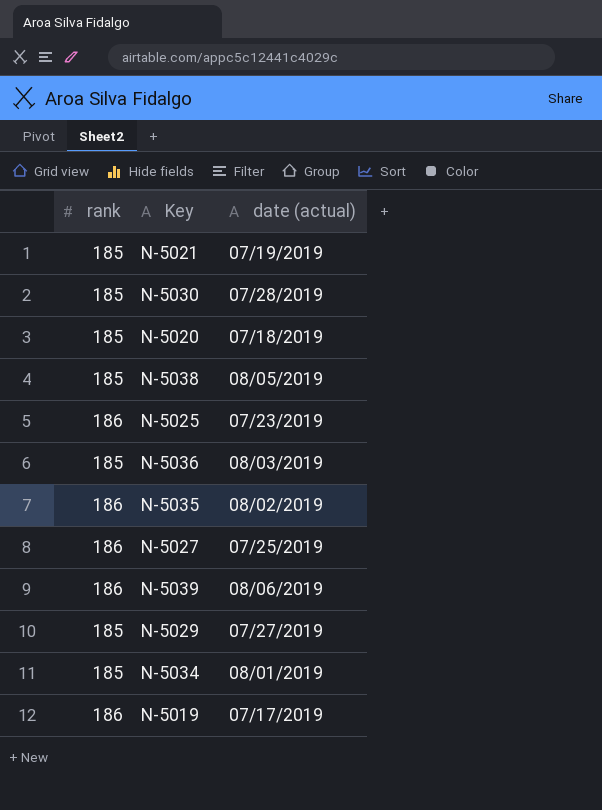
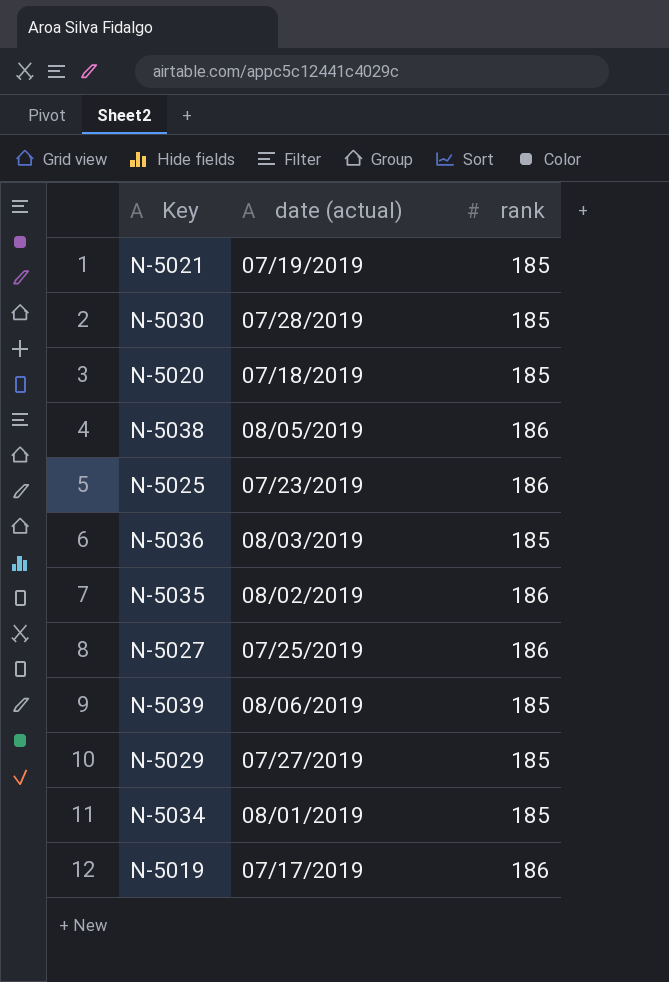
column rank | position: 1 -> 3
N-5038 | rank: 185 -> 186
N-5039 | rank: 186 -> 185

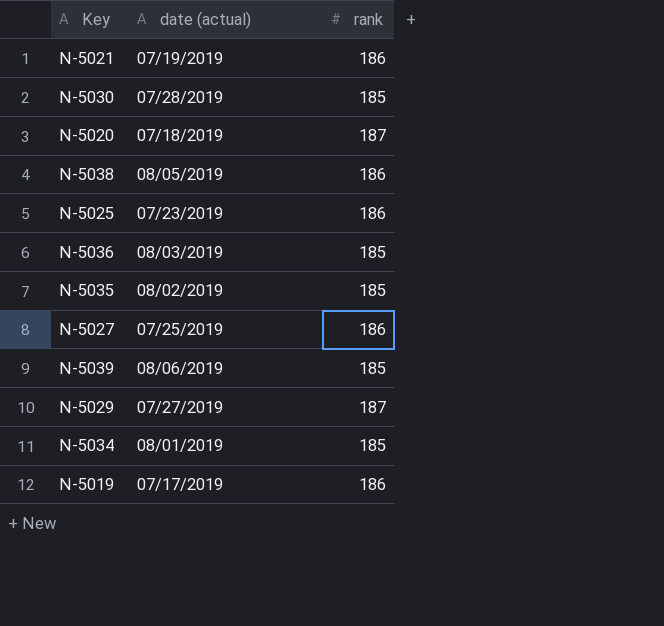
N-5021 | rank: 185 -> 186
N-5020 | rank: 185 -> 187
N-5035 | rank: 186 -> 185
N-5029 | rank: 185 -> 187

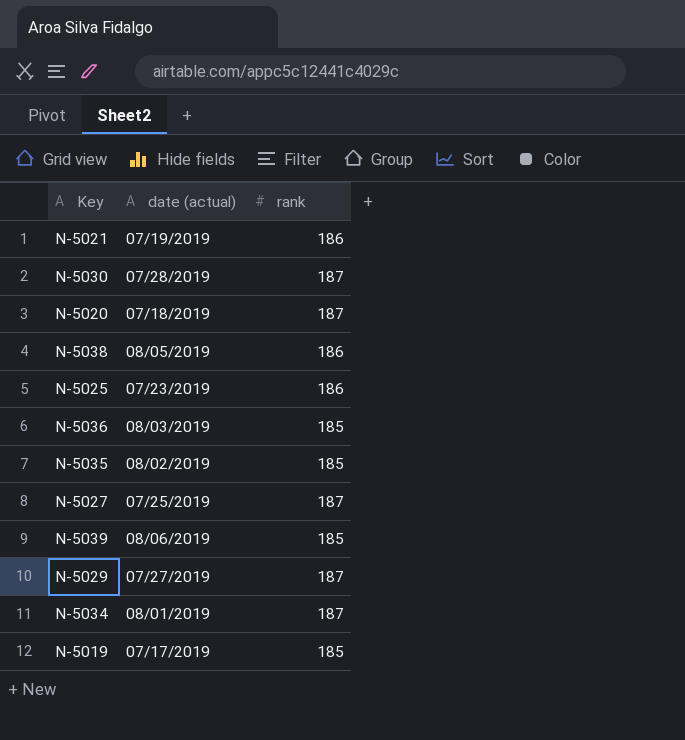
N-5030 | rank: 185 -> 187
N-5027 | rank: 186 -> 187
N-5034 | rank: 185 -> 187
N-5019 | rank: 186 -> 185

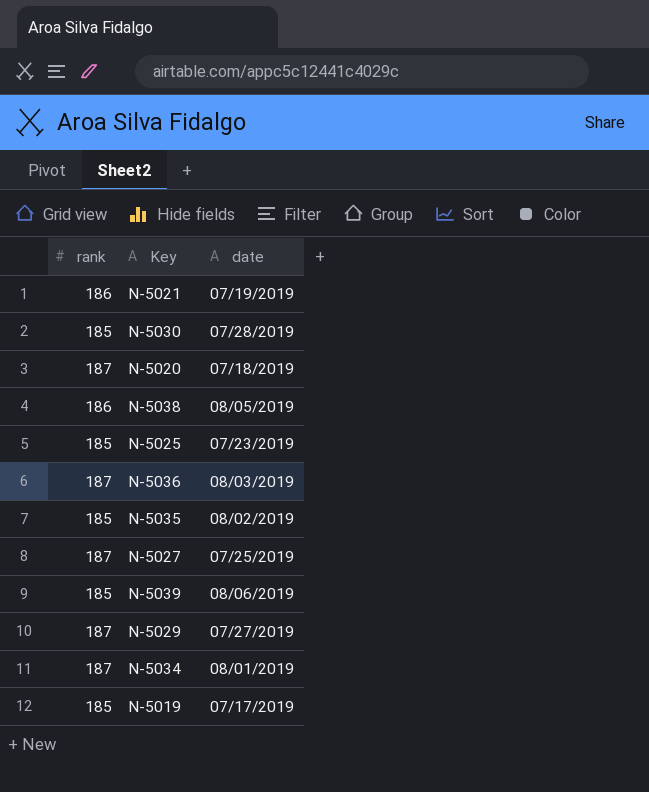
column rank | position: 3 -> 1
column name: date (actual) -> date
N-5030 | rank: 187 -> 185
N-5025 | rank: 186 -> 185
N-5036 | rank: 185 -> 187

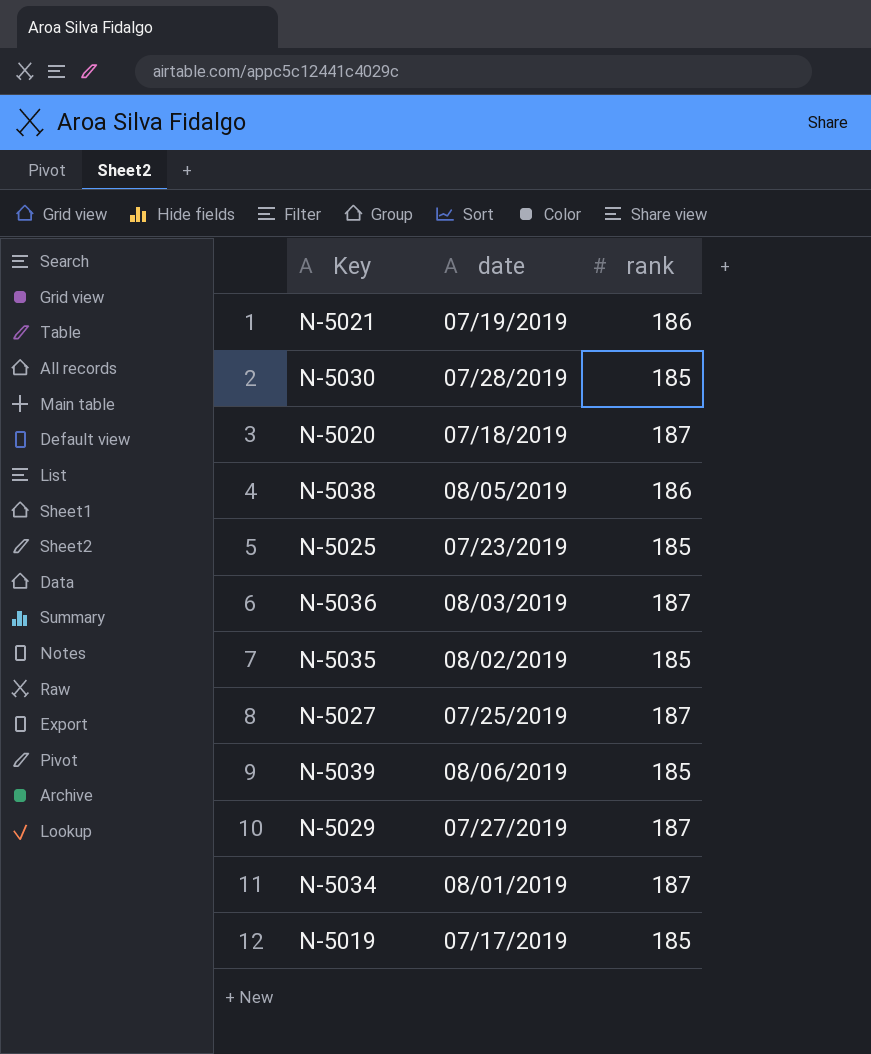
column rank | position: 1 -> 3

